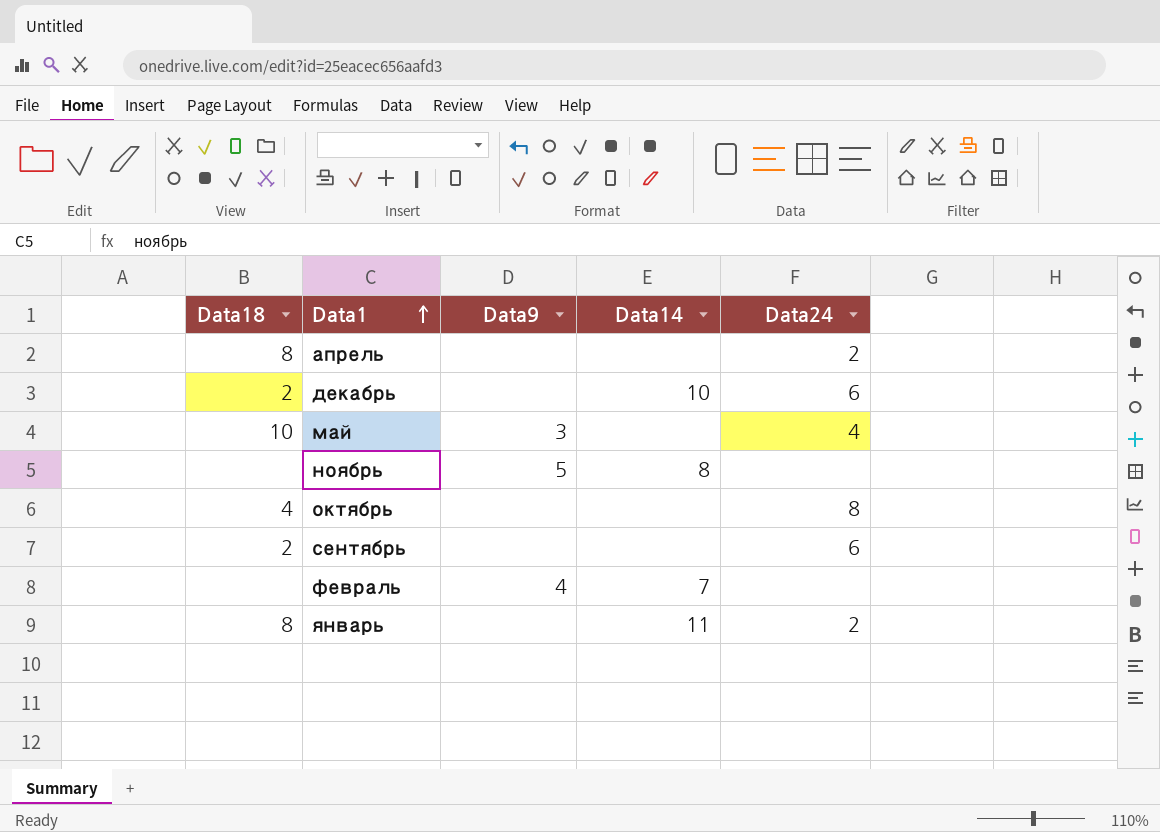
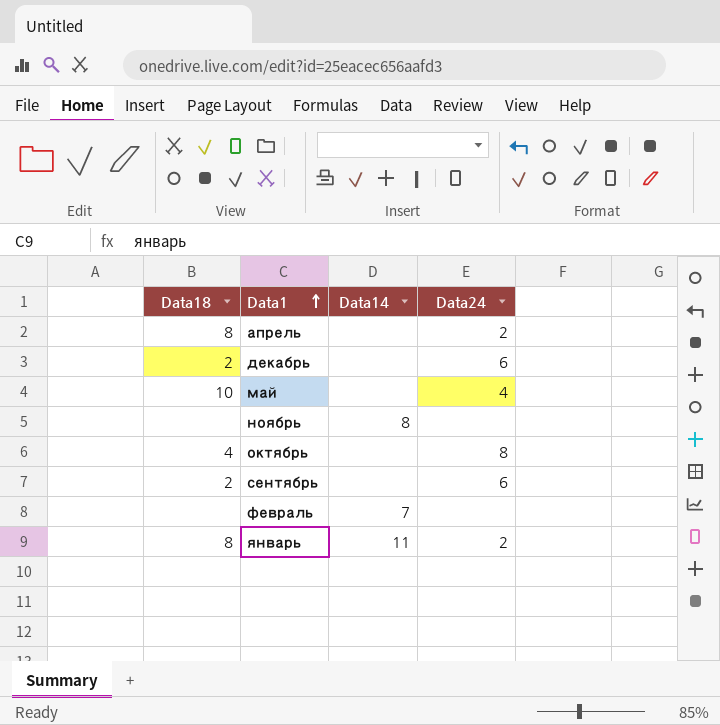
column Data9 | position: 3 -> none
декабрь | Data14: 10 -> none

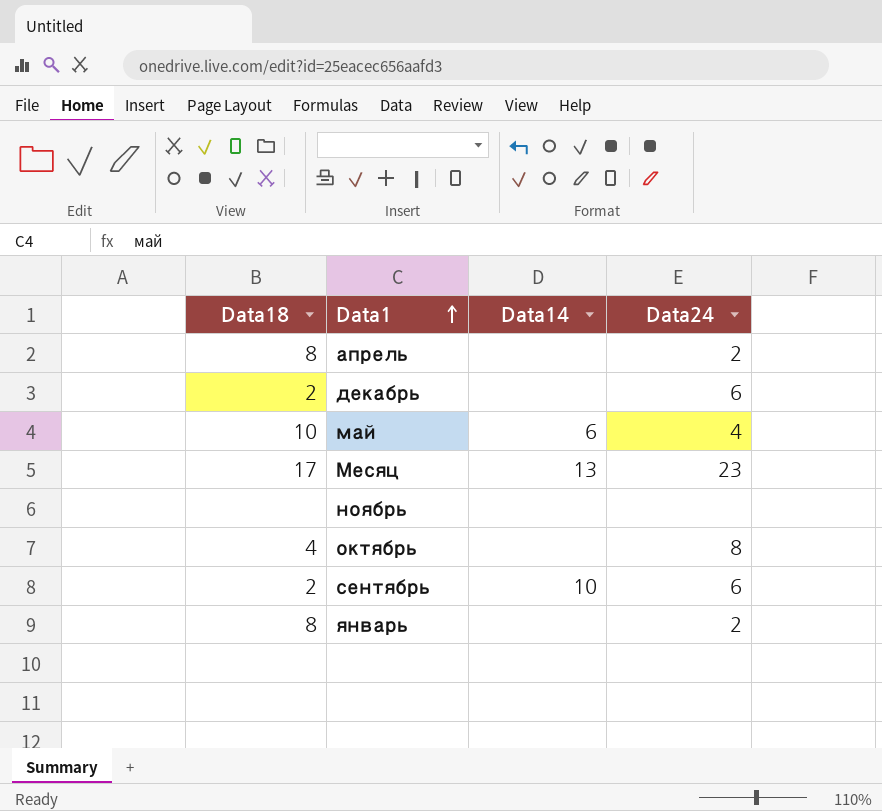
row февраль: none | 7 | none -> none
май | Data14: none -> 6
row Месяц: none -> 17 | 13 | 23
ноябрь | Data14: 8 -> none
сентябрь | Data14: none -> 10
январь | Data14: 11 -> none

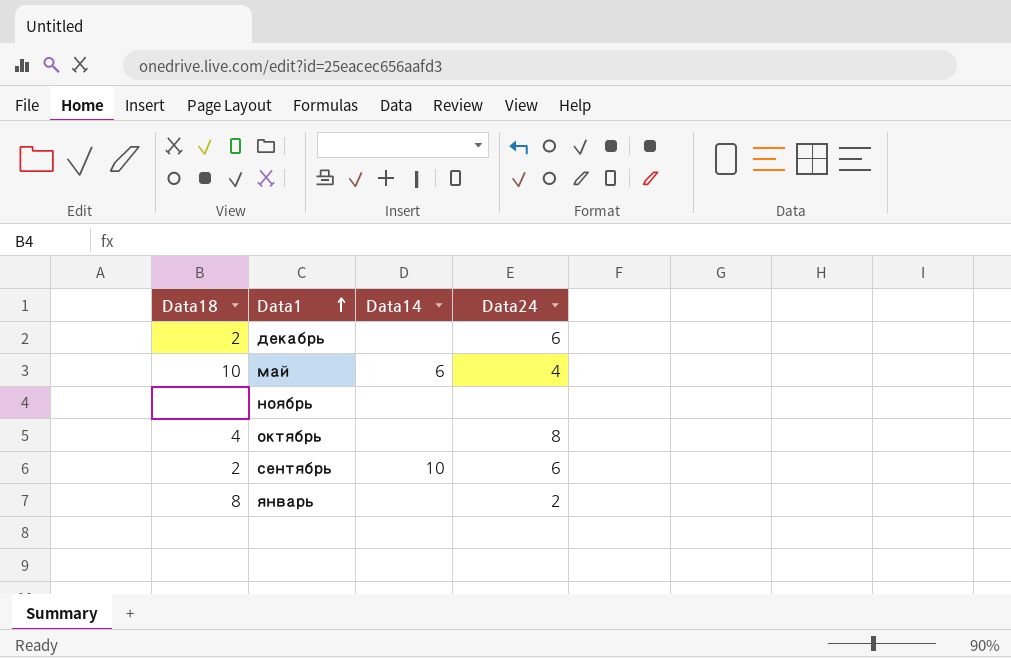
row апрель: 8 | none | 2 -> none
row Месяц: 17 | 13 | 23 -> none

